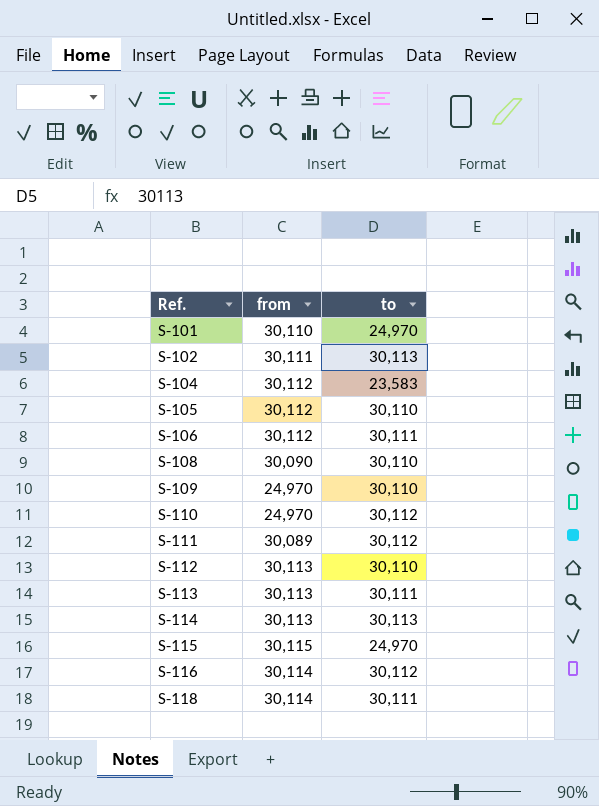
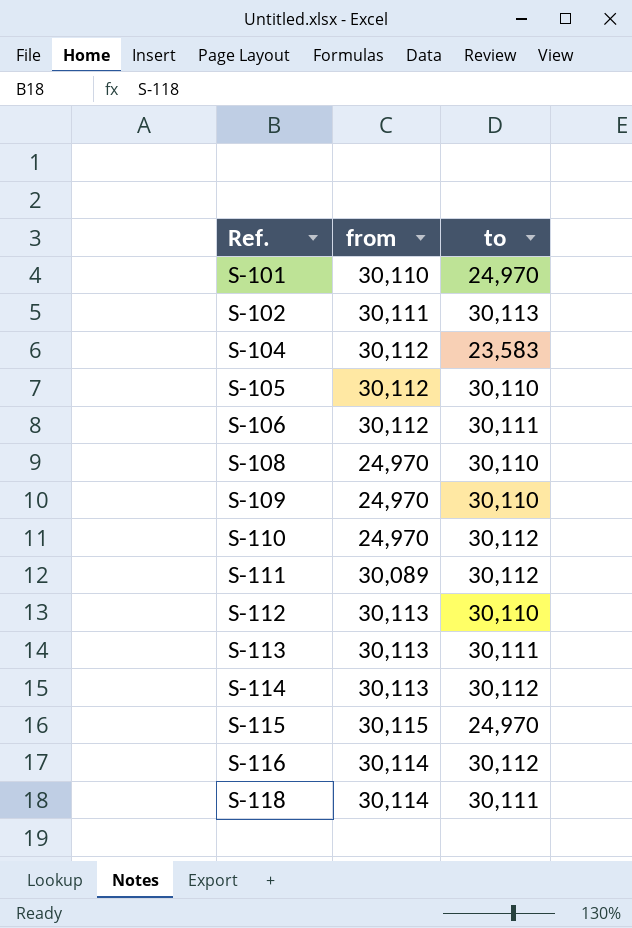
S-108 | from: 30,090 -> 24,970
S-114 | to: 30,113 -> 30,112

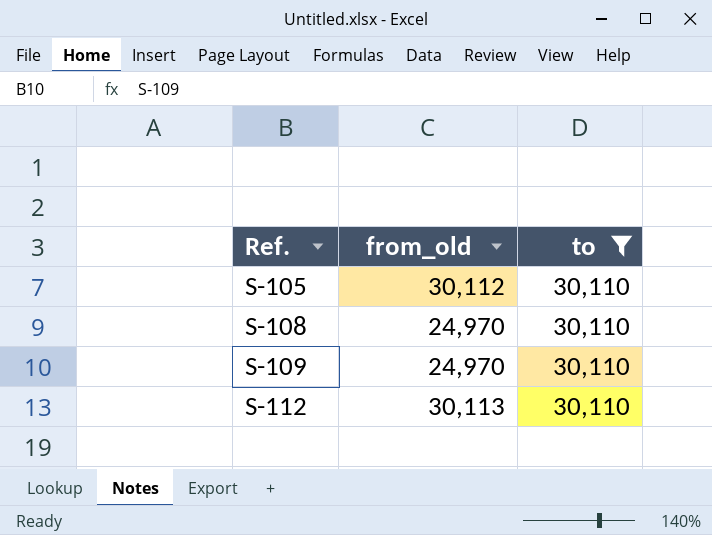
filter: none -> to = 30,110
column name: from -> from_old

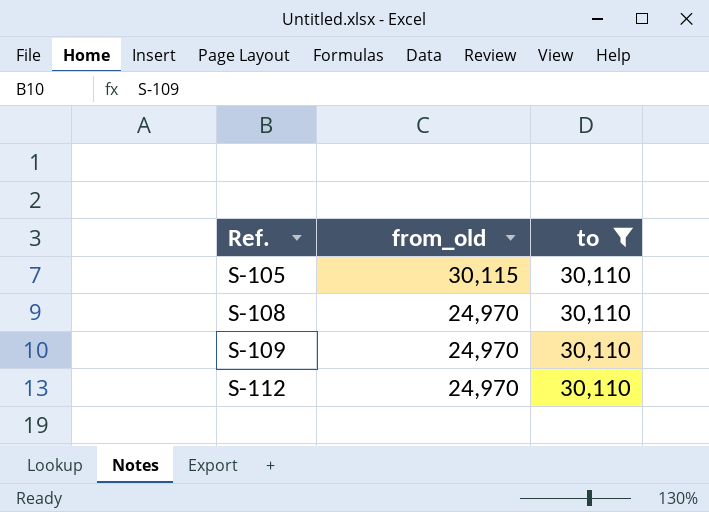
S-105 | from_old: 30,112 -> 30,115
S-112 | from_old: 30,113 -> 24,970

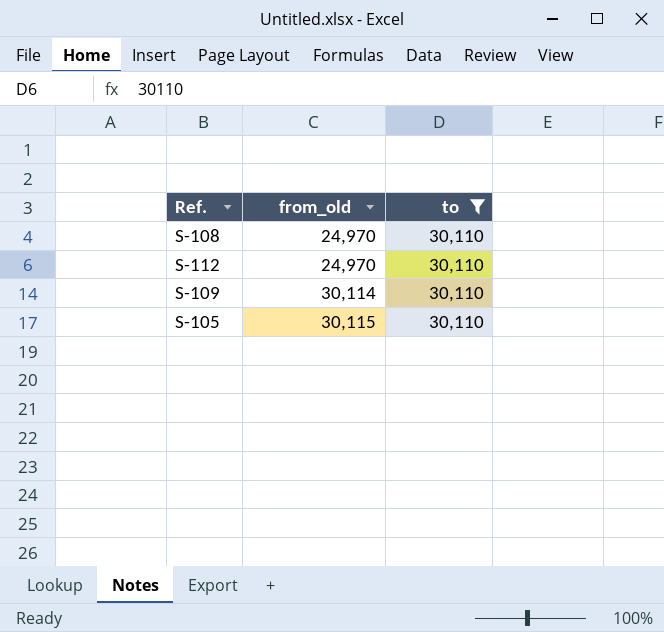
row order: Ref. ascending -> from_old ascending
S-109 | from_old: 24,970 -> 30,114

